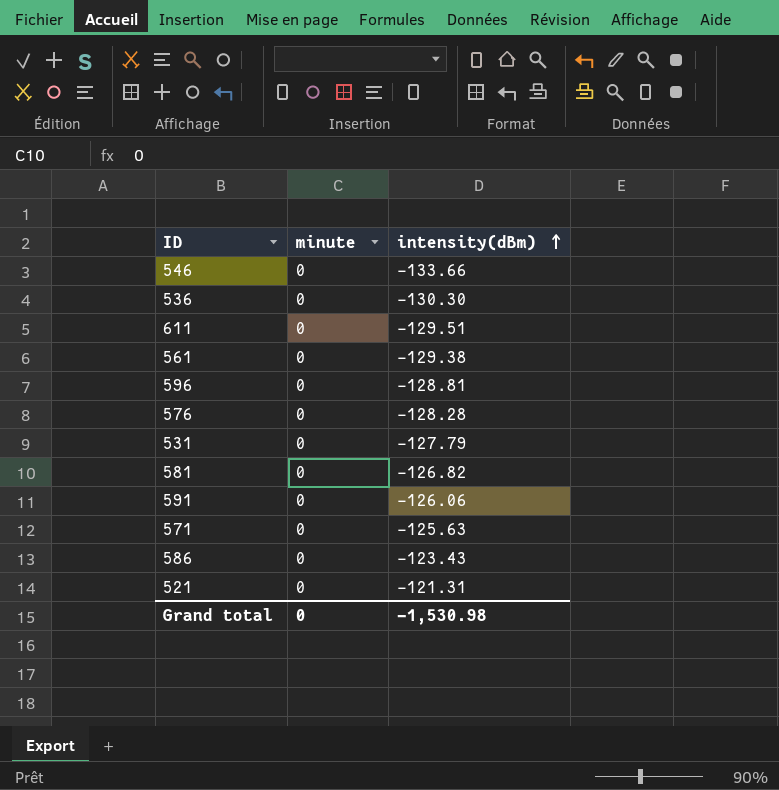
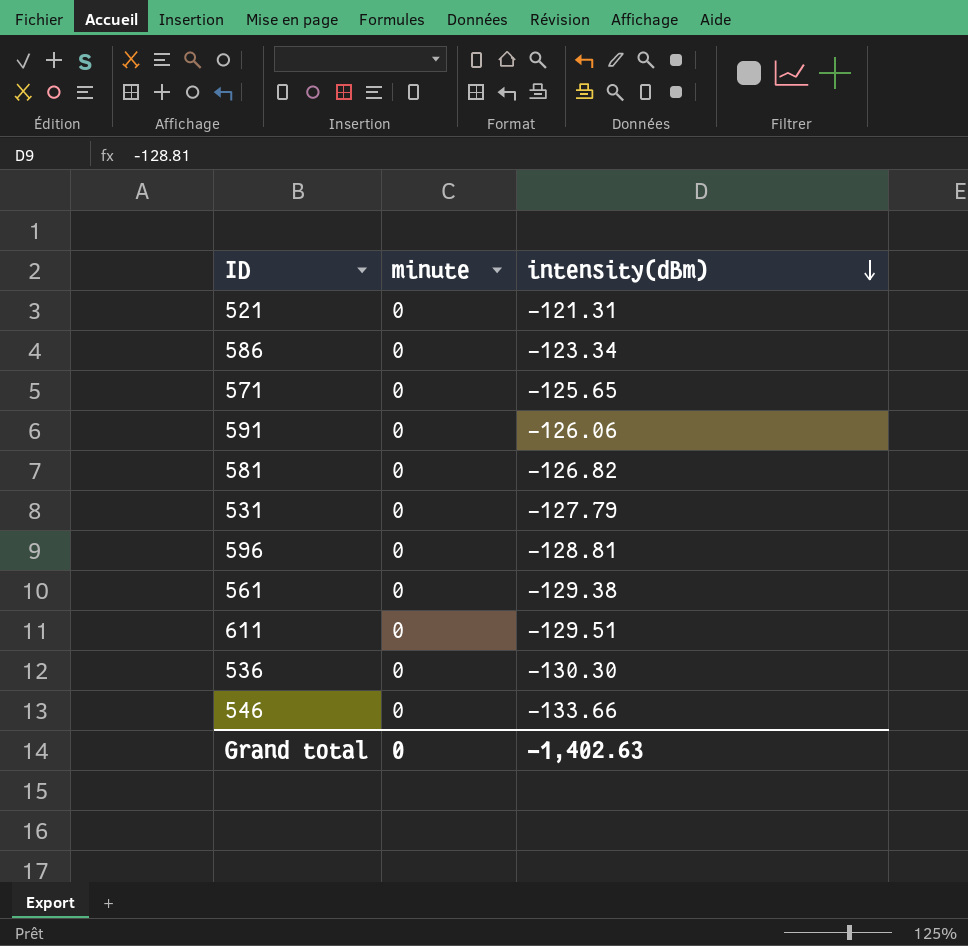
row order: intensity(dBm) ascending -> intensity(dBm) descending
row 576: 0 | -128.28 -> none
586 | intensity(dBm): -123.43 -> -123.34
571 | intensity(dBm): -125.63 -> -125.65
Grand total | intensity(dBm): -1,530.98 -> -1,402.63

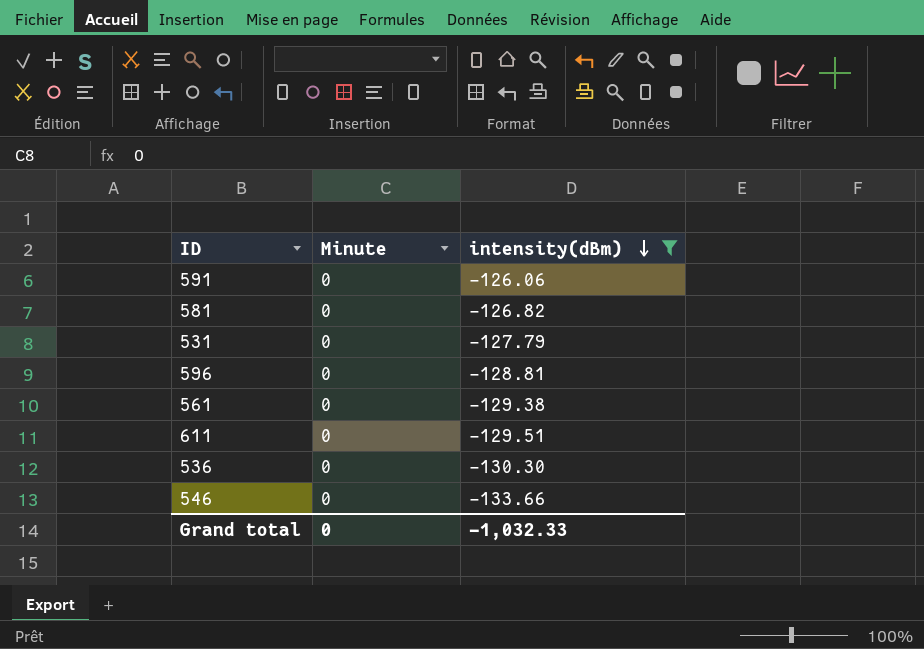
filter: none -> intensity(dBm) <= -126.06
column name: minute -> Minute
Grand total | intensity(dBm): -1,402.63 -> -1,032.33

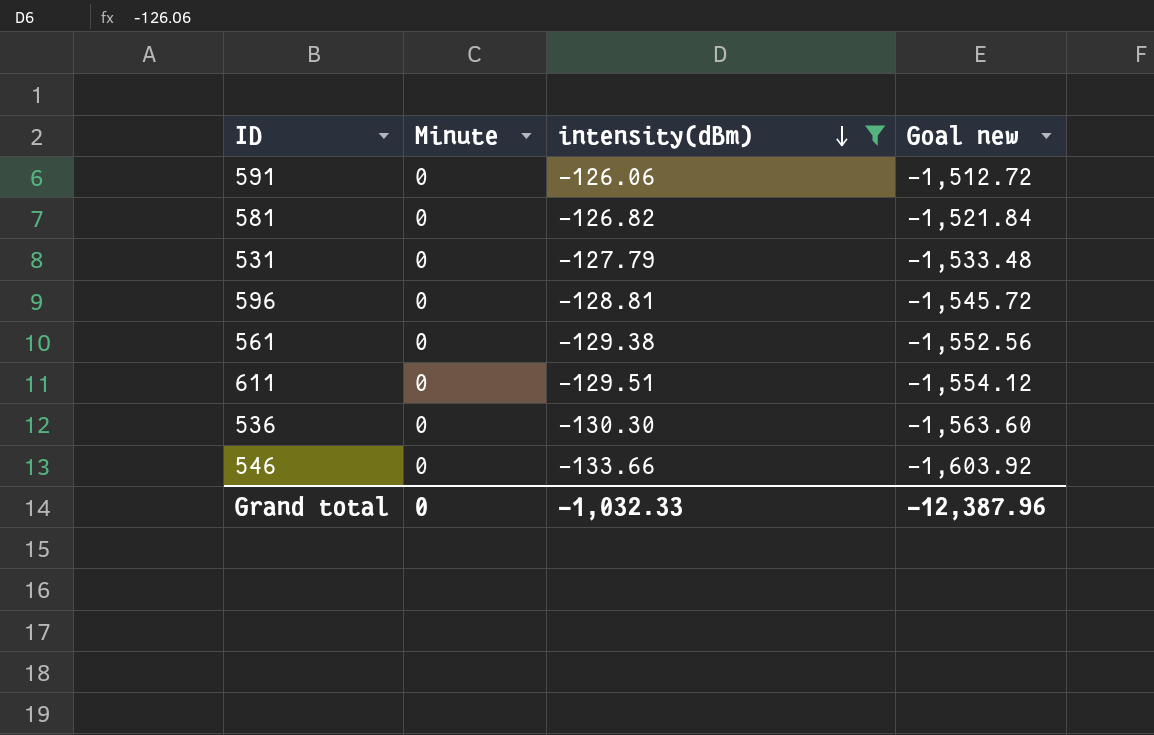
column Goal new | formula: none -> [intensity(dBm)] * 12

